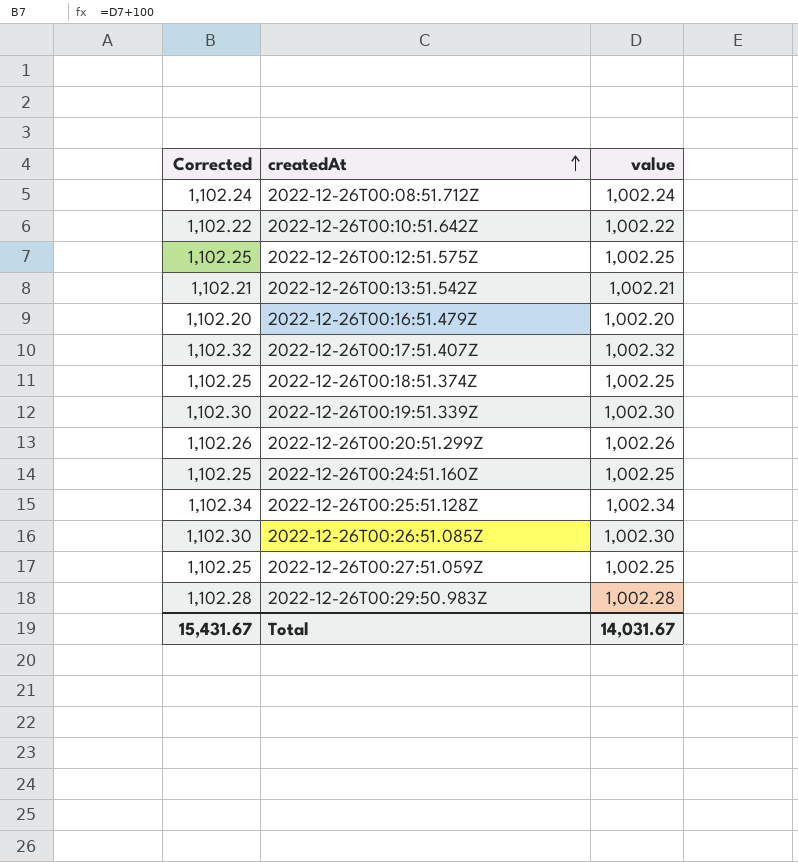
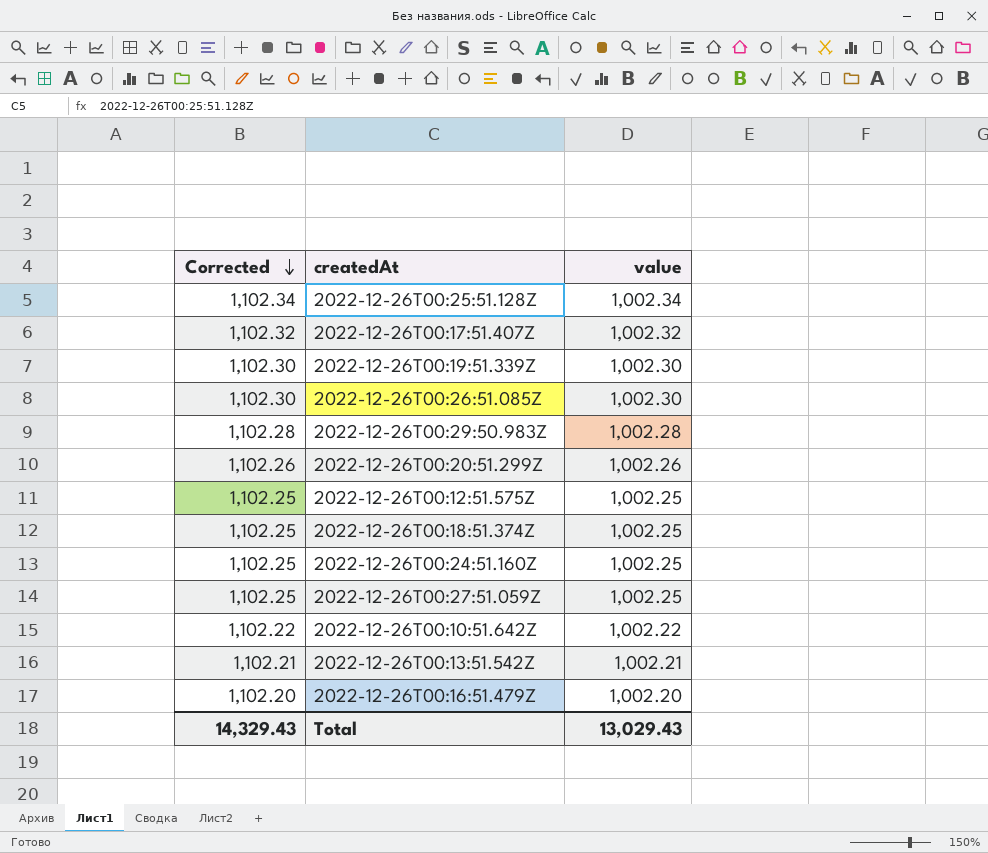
row order: createdAt ascending -> Corrected descending
row 2022-12-26T00:08:51.712Z: 1,102.24 | 1,002.24 -> none
Total | Corrected: 15,431.67 -> 14,329.43
Total | value: 14,031.67 -> 13,029.43

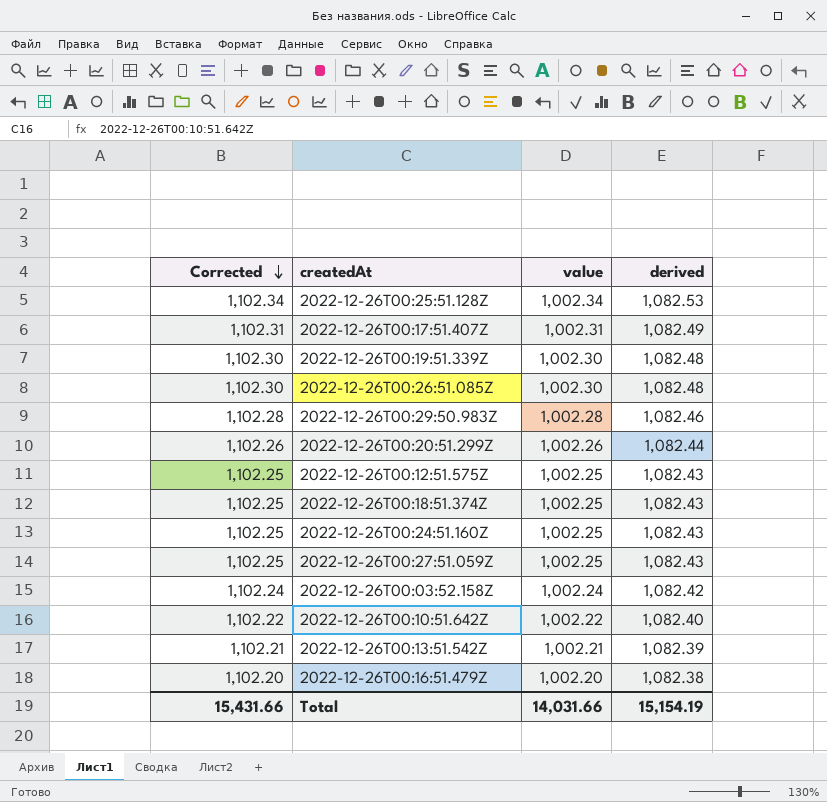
column derived | formula: none -> [value] * 1.08
2022-12-26T00:17:51.407Z | Corrected: 1,102.32 -> 1,102.31
2022-12-26T00:17:51.407Z | value: 1,002.32 -> 1,002.31
row 2022-12-26T00:03:52.158Z: none -> 1,102.24 | 1,002.24 | 1,082.42
Total | Corrected: 14,329.43 -> 15,431.66
Total | value: 13,029.43 -> 14,031.66

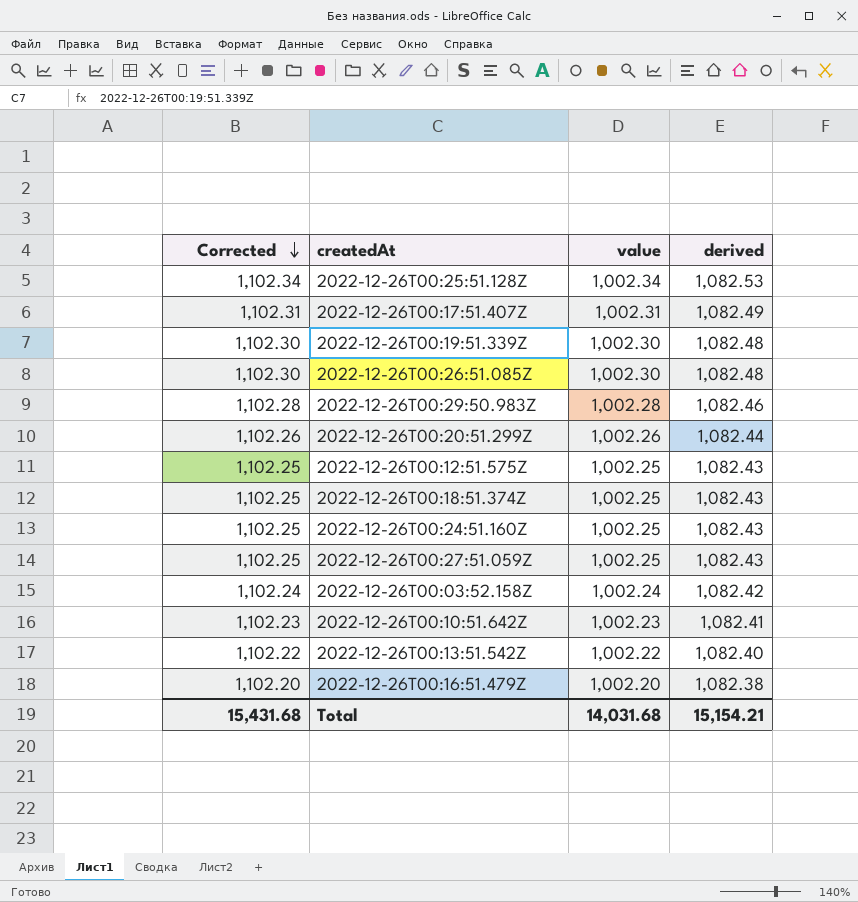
2022-12-26T00:10:51.642Z | Corrected: 1,102.22 -> 1,102.23
2022-12-26T00:10:51.642Z | value: 1,002.22 -> 1,002.23
2022-12-26T00:10:51.642Z | derived: 1,082.40 -> 1,082.41
2022-12-26T00:13:51.542Z | Corrected: 1,102.21 -> 1,102.22
2022-12-26T00:13:51.542Z | value: 1,002.21 -> 1,002.22
2022-12-26T00:13:51.542Z | derived: 1,082.39 -> 1,082.40
Total | Corrected: 15,431.66 -> 15,431.68
Total | value: 14,031.66 -> 14,031.68
Total | derived: 15,154.19 -> 15,154.21

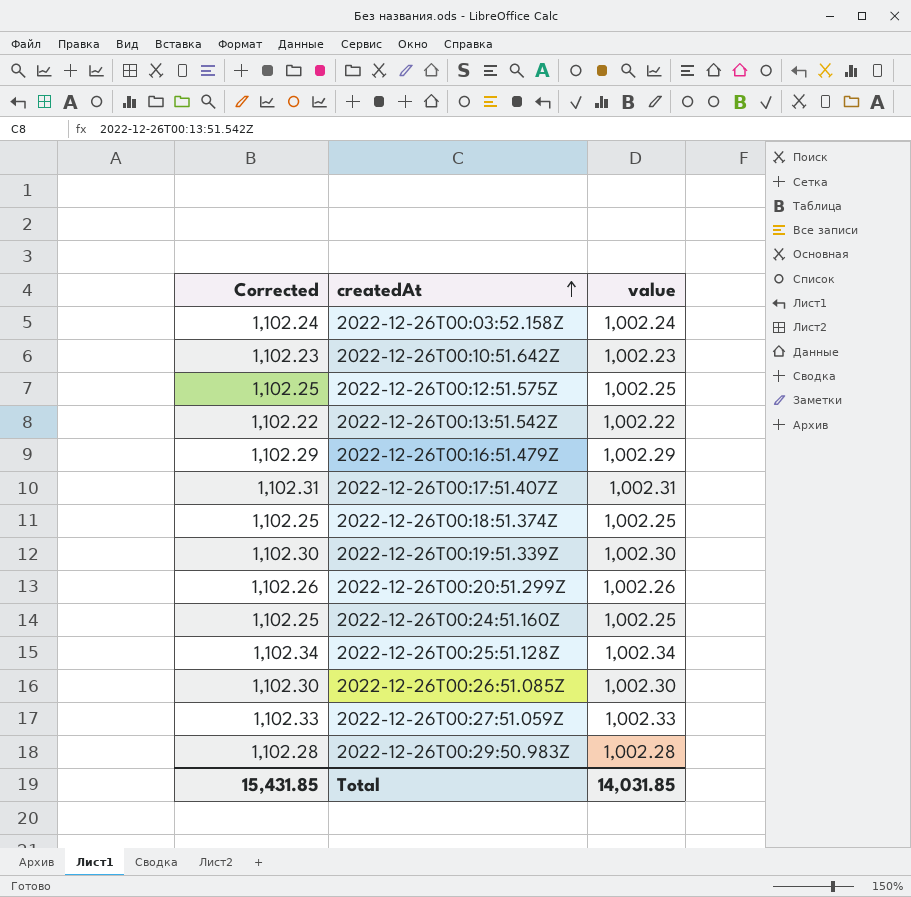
row order: Corrected descending -> createdAt ascending
column derived | formula: [value] * 1.08 -> none
2022-12-26T00:16:51.479Z | Corrected: 1,102.20 -> 1,102.29
2022-12-26T00:16:51.479Z | value: 1,002.20 -> 1,002.29
2022-12-26T00:27:51.059Z | Corrected: 1,102.25 -> 1,102.33
2022-12-26T00:27:51.059Z | value: 1,002.25 -> 1,002.33
Total | Corrected: 15,431.68 -> 15,431.85
Total | value: 14,031.68 -> 14,031.85

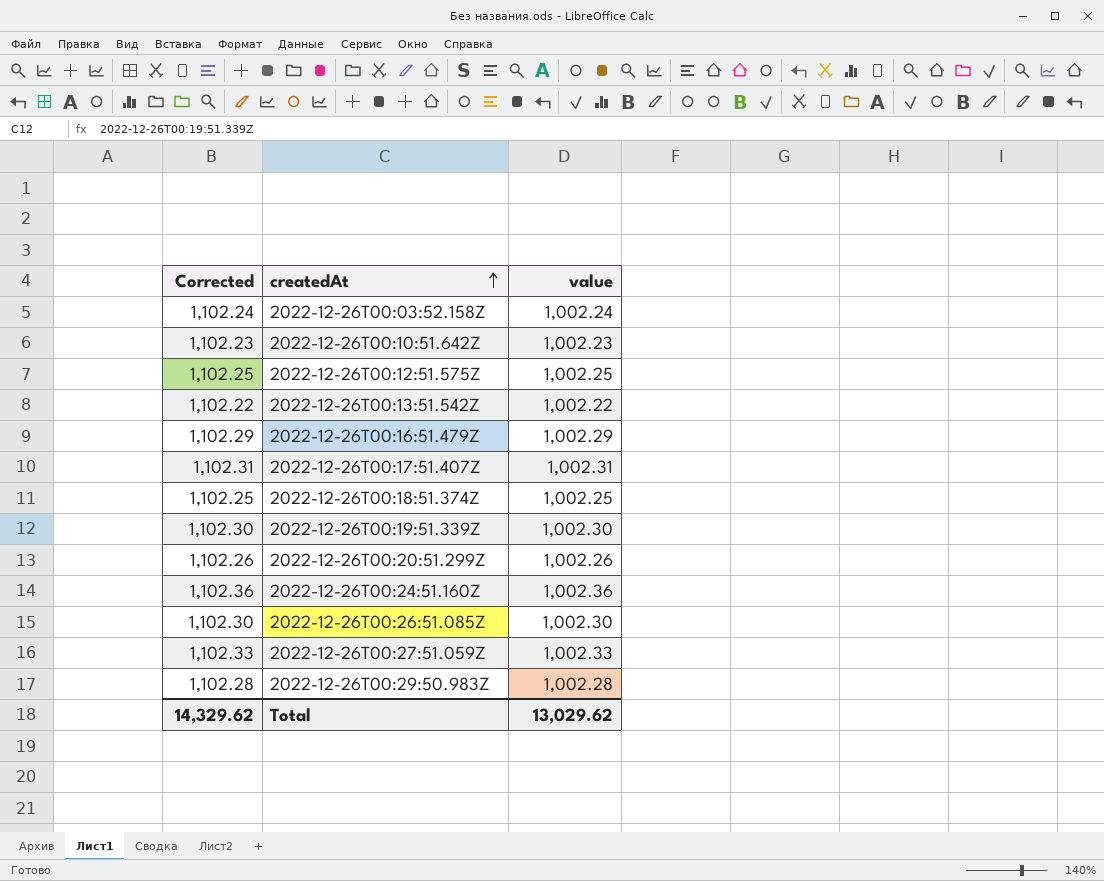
row 2022-12-26T00:25:51.128Z: 1,102.34 | 1,002.34 -> none
2022-12-26T00:24:51.160Z | Corrected: 1,102.25 -> 1,102.36
2022-12-26T00:24:51.160Z | value: 1,002.25 -> 1,002.36
Total | Corrected: 15,431.85 -> 14,329.62
Total | value: 14,031.85 -> 13,029.62

